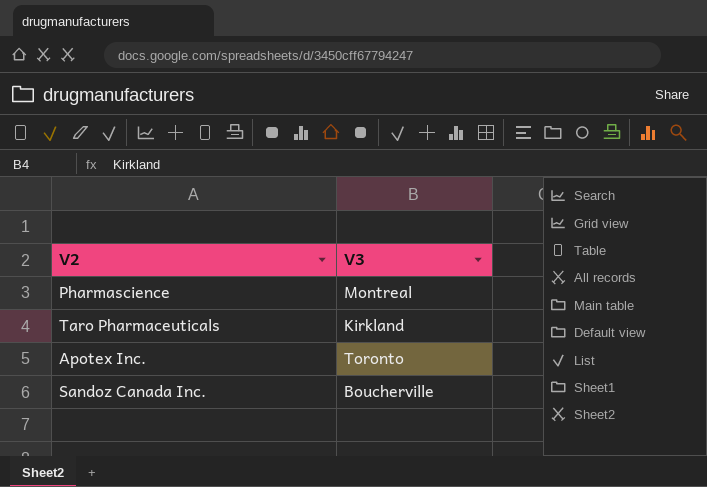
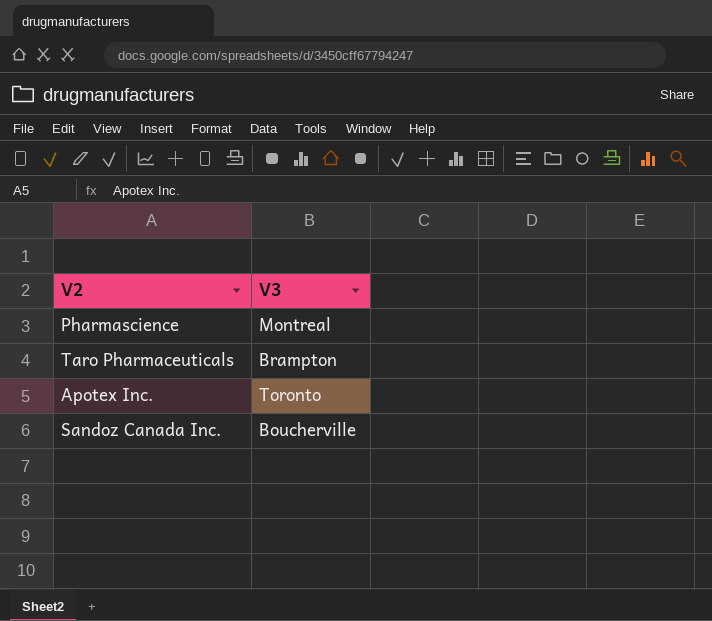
Taro Pharmaceuticals | V3: Kirkland -> Brampton

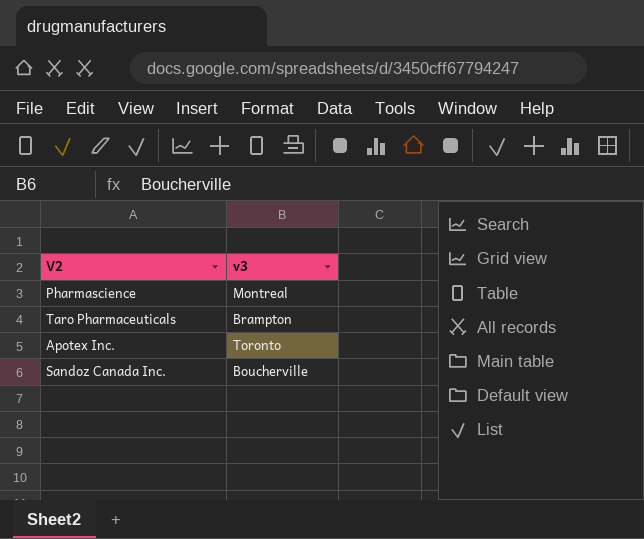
column name: V3 -> v3

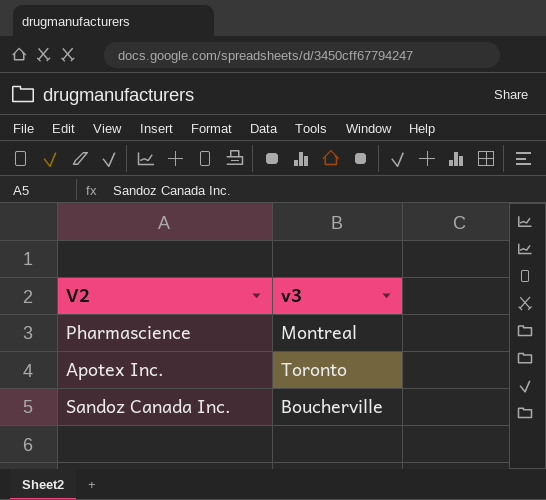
row Taro Pharmaceuticals: Brampton -> none

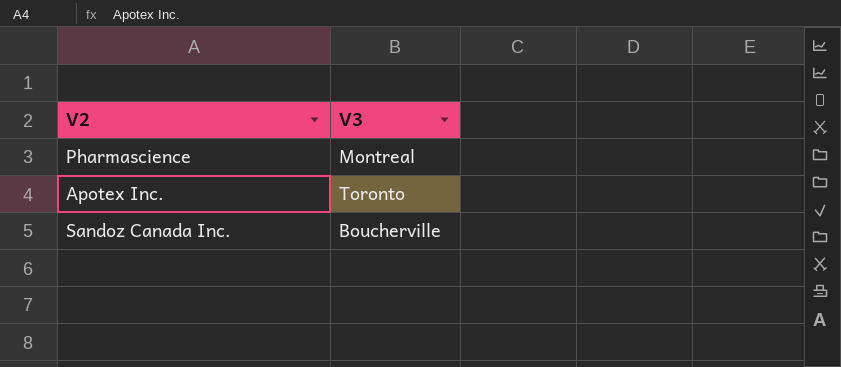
column name: v3 -> V3

